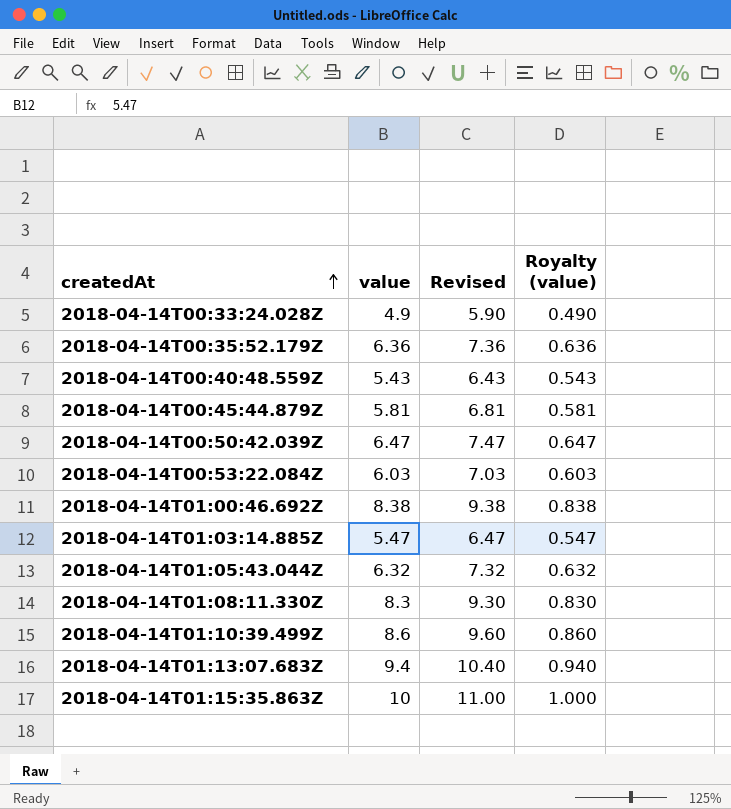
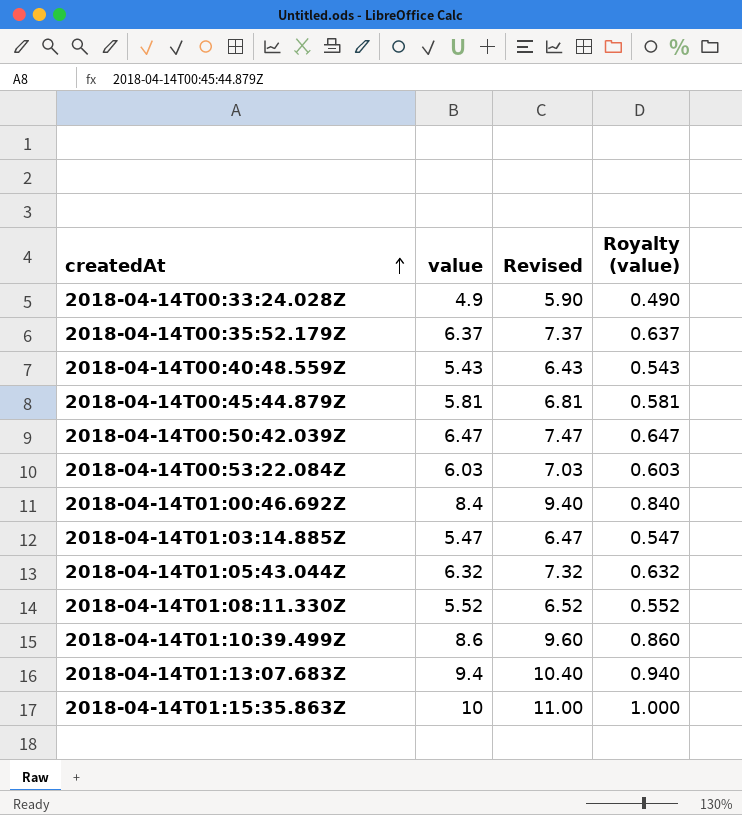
2018-04-14T00:35:52.179Z | value: 6.36 -> 6.37
2018-04-14T00:35:52.179Z | Revised: 7.36 -> 7.37
2018-04-14T00:35:52.179Z | Royalty (value): 0.636 -> 0.637
2018-04-14T01:00:46.692Z | value: 8.38 -> 8.4
2018-04-14T01:00:46.692Z | Revised: 9.38 -> 9.40
2018-04-14T01:00:46.692Z | Royalty (value): 0.838 -> 0.840
2018-04-14T01:08:11.330Z | value: 8.3 -> 5.52
2018-04-14T01:08:11.330Z | Revised: 9.30 -> 6.52
2018-04-14T01:08:11.330Z | Royalty (value): 0.830 -> 0.552

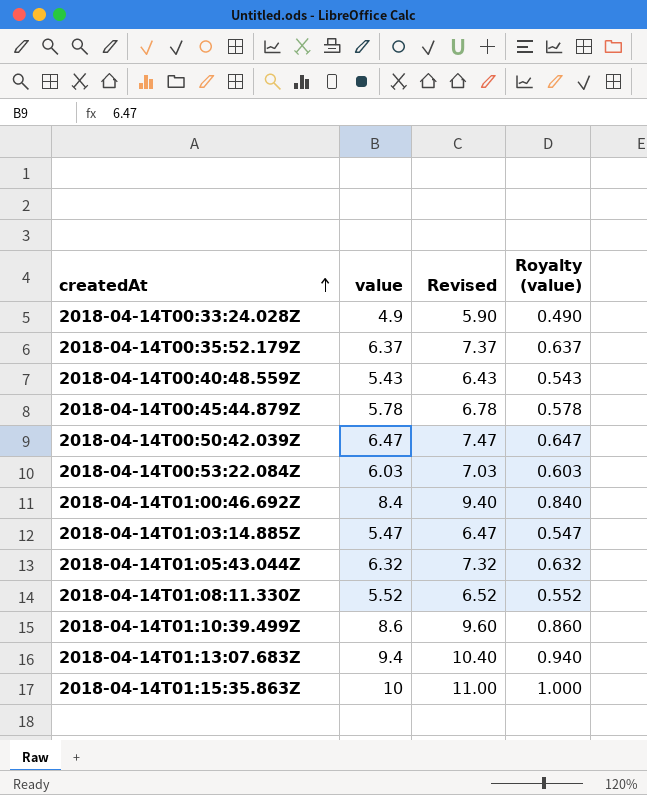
2018-04-14T00:45:44.879Z | value: 5.81 -> 5.78
2018-04-14T00:45:44.879Z | Revised: 6.81 -> 6.78
2018-04-14T00:45:44.879Z | Royalty (value): 0.581 -> 0.578

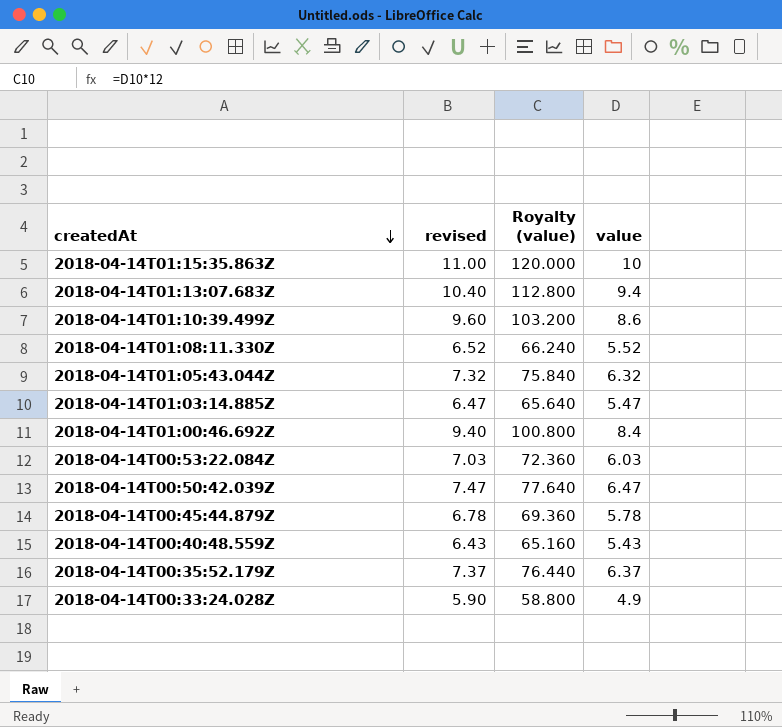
row order: createdAt ascending -> createdAt descending
column name: Revised -> revised
column Royalty (value) | formula: [value] * 0.1 -> [value] * 12
column value | position: 2 -> 4

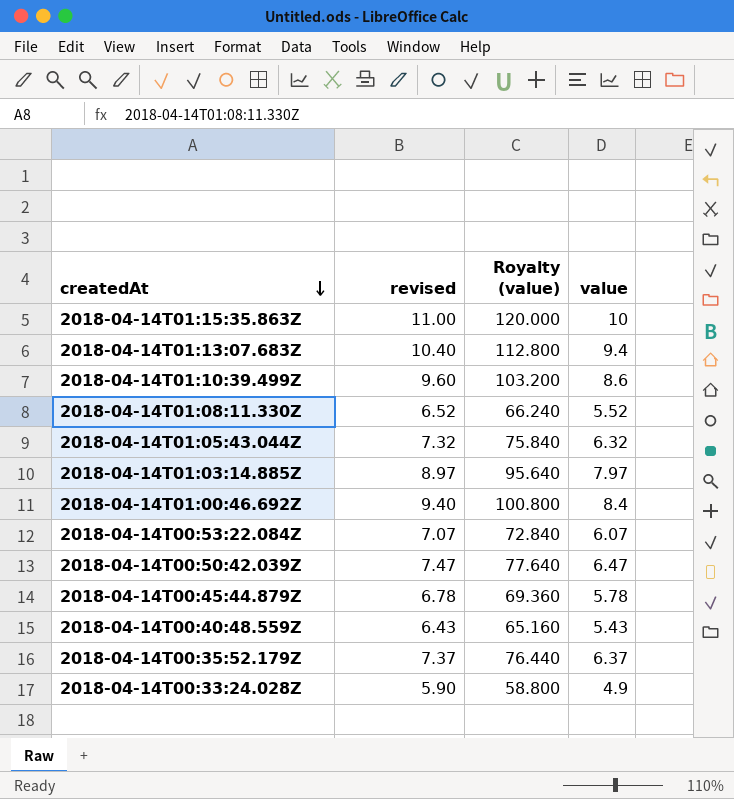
2018-04-14T01:03:14.885Z | revised: 6.47 -> 8.97
2018-04-14T01:03:14.885Z | Royalty (value): 65.640 -> 95.640
2018-04-14T01:03:14.885Z | value: 5.47 -> 7.97
2018-04-14T00:53:22.084Z | revised: 7.03 -> 7.07
2018-04-14T00:53:22.084Z | Royalty (value): 72.360 -> 72.840
2018-04-14T00:53:22.084Z | value: 6.03 -> 6.07

